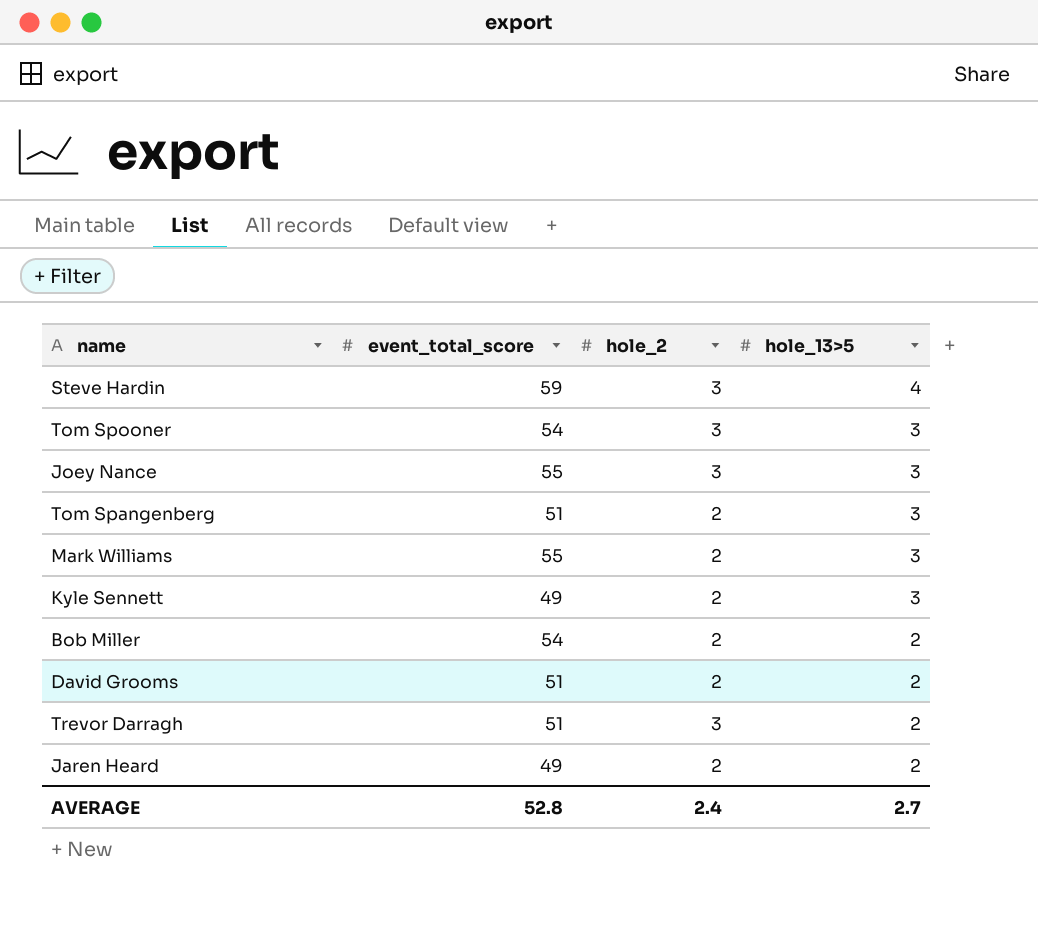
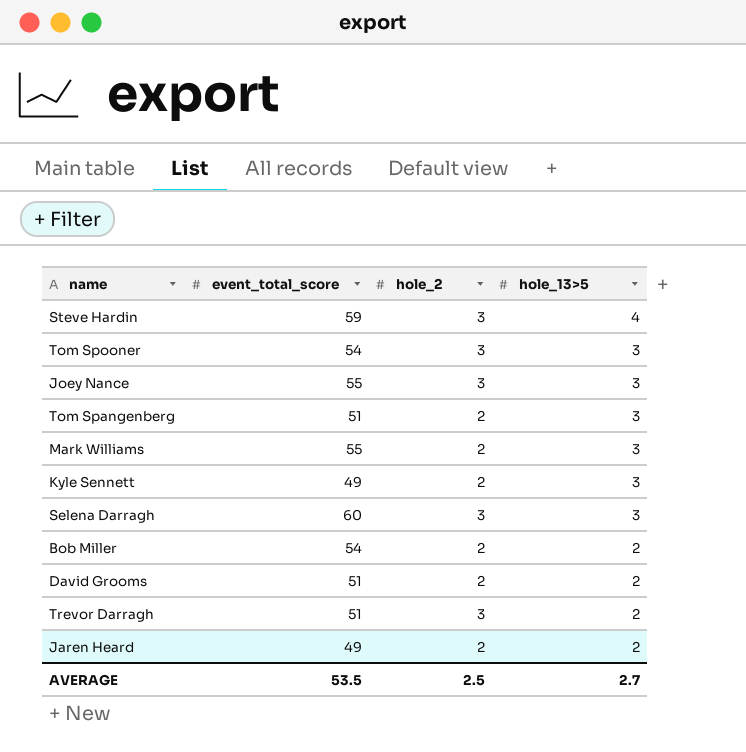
row Selena Darragh: none -> 60 | 3 | 3
AVERAGE | event_total_score: 52.8 -> 53.5
AVERAGE | hole_2: 2.4 -> 2.5

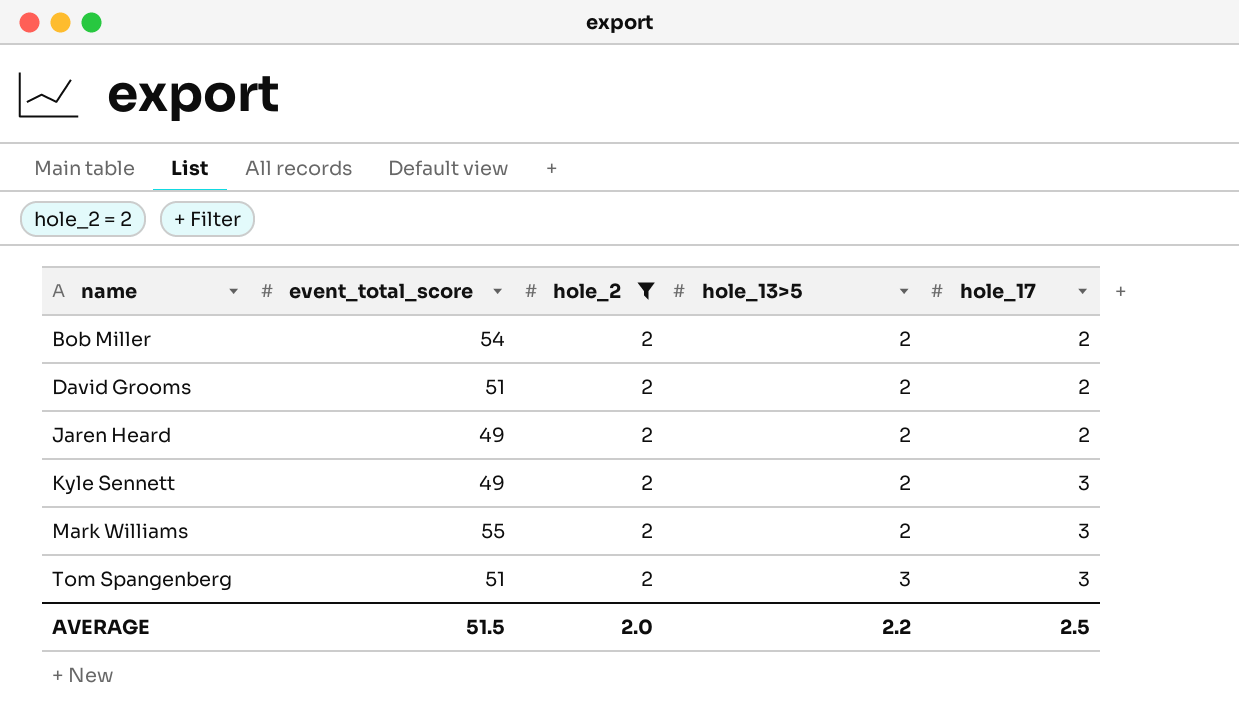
filter: none -> hole_2 = 2
row order: hole_13>5 descending -> name ascending
column hole_17 | position: none -> 5
Kyle Sennett | hole_13>5: 3 -> 2
Mark Williams | hole_13>5: 3 -> 2
AVERAGE | event_total_score: 53.5 -> 51.5
AVERAGE | hole_2: 2.5 -> 2.0
AVERAGE | hole_13>5: 2.7 -> 2.2

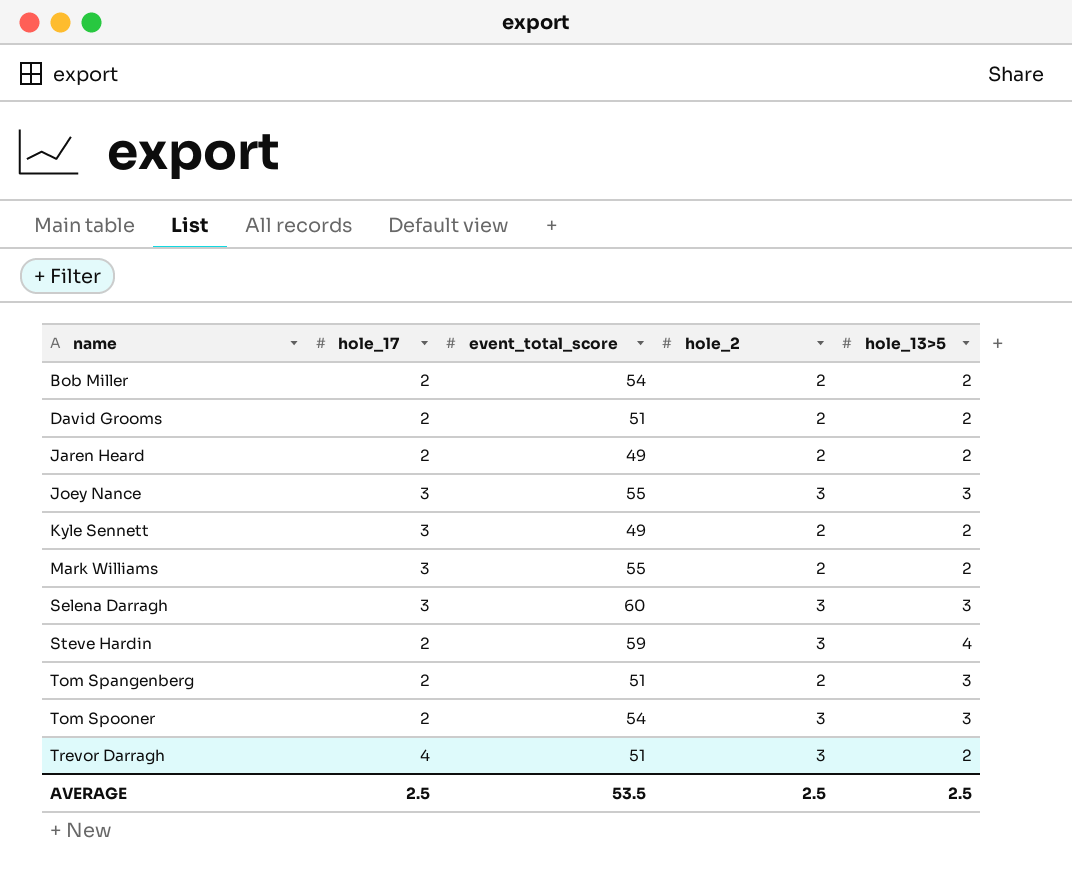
filter: hole_2 = 2 -> none
column hole_17 | position: 5 -> 2
Tom Spangenberg | hole_17: 3 -> 2
AVERAGE | event_total_score: 51.5 -> 53.5
AVERAGE | hole_2: 2.0 -> 2.5
AVERAGE | hole_13>5: 2.2 -> 2.5

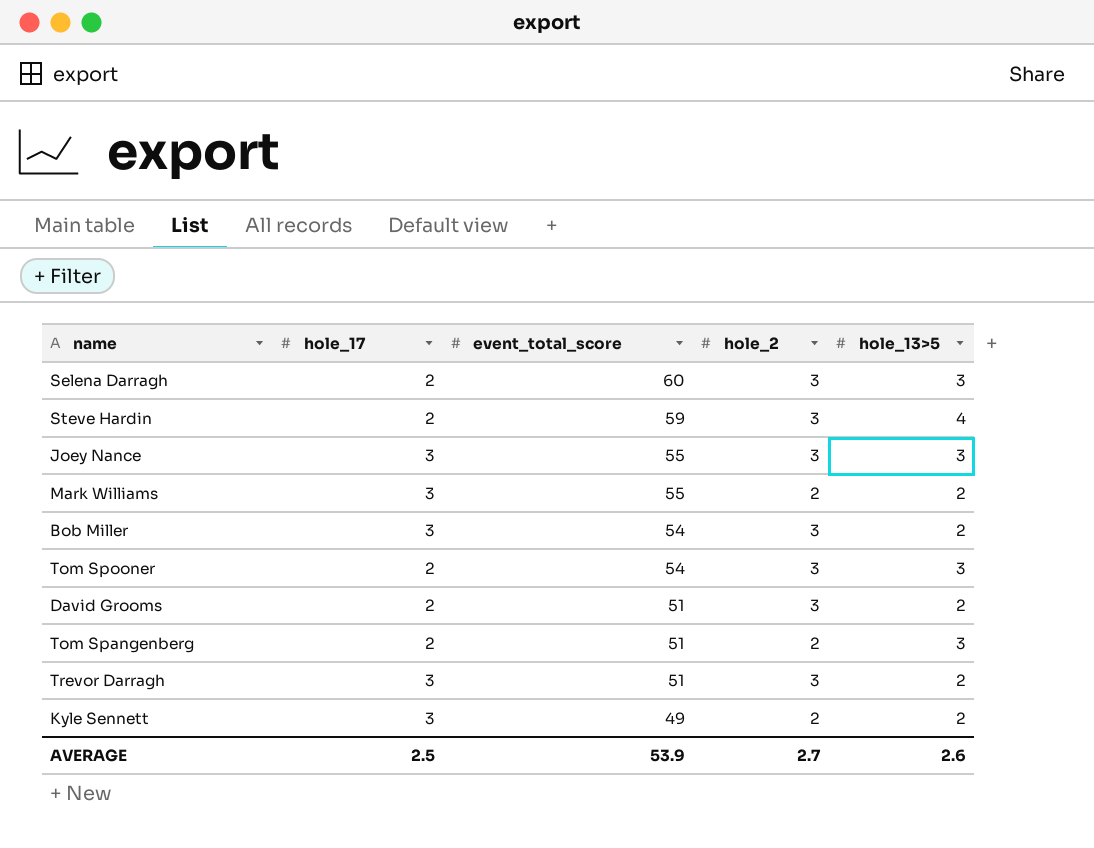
row order: name ascending -> event_total_score descending
row Jaren Heard: 2 | 49 | 2 | 2 -> none
Selena Darragh | hole_17: 3 -> 2
Bob Miller | hole_17: 2 -> 3
Bob Miller | hole_2: 2 -> 3
David Grooms | hole_2: 2 -> 3
Trevor Darragh | hole_17: 4 -> 3
AVERAGE | event_total_score: 53.5 -> 53.9
AVERAGE | hole_2: 2.5 -> 2.7
AVERAGE | hole_13>5: 2.5 -> 2.6

